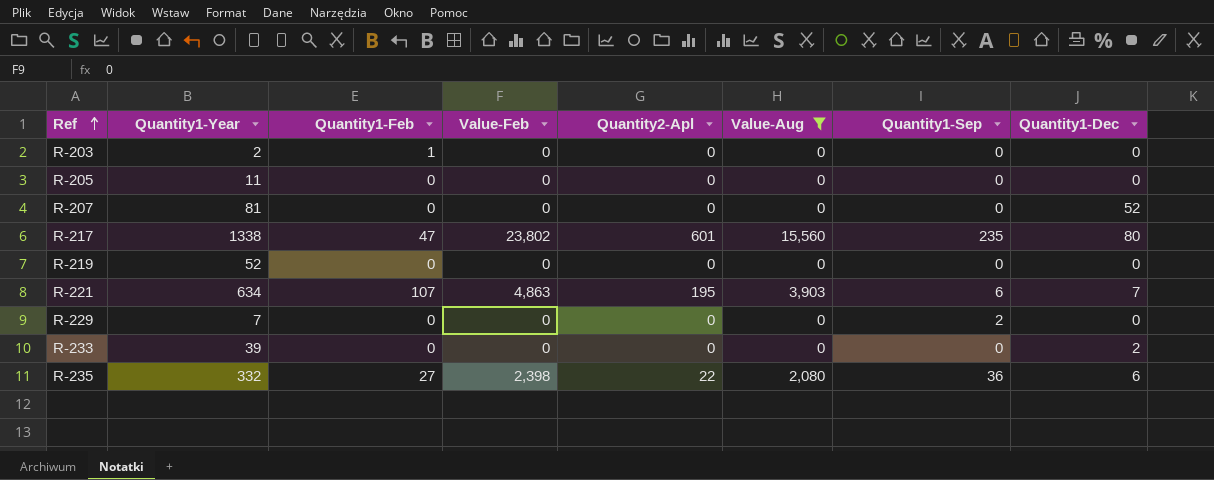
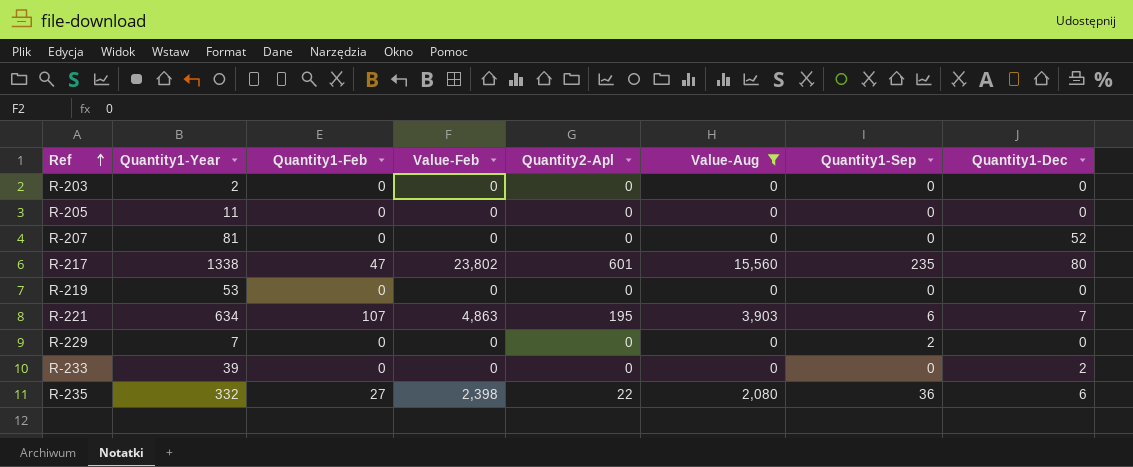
R-203 | Quantity1-Feb: 1 -> 0
R-219 | Quantity1-Year: 52 -> 53

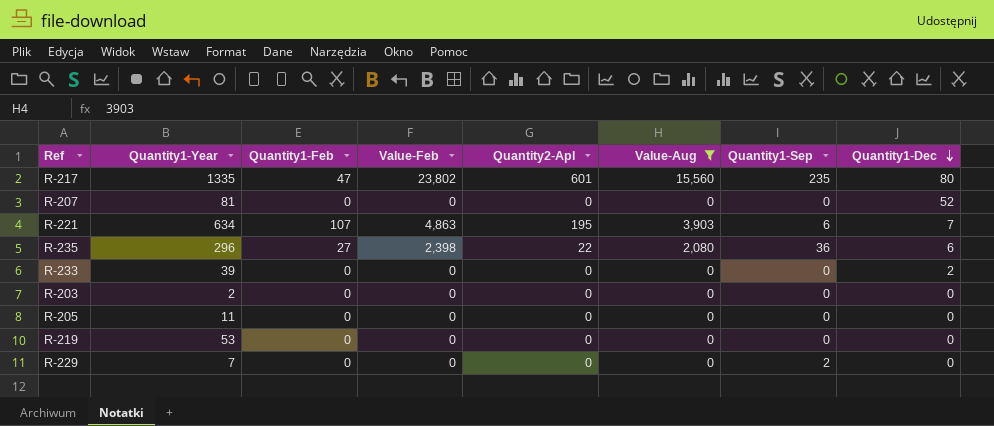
row order: Ref ascending -> Quantity1-Dec descending
R-217 | Quantity1-Year: 1338 -> 1335
R-235 | Quantity1-Year: 332 -> 296

